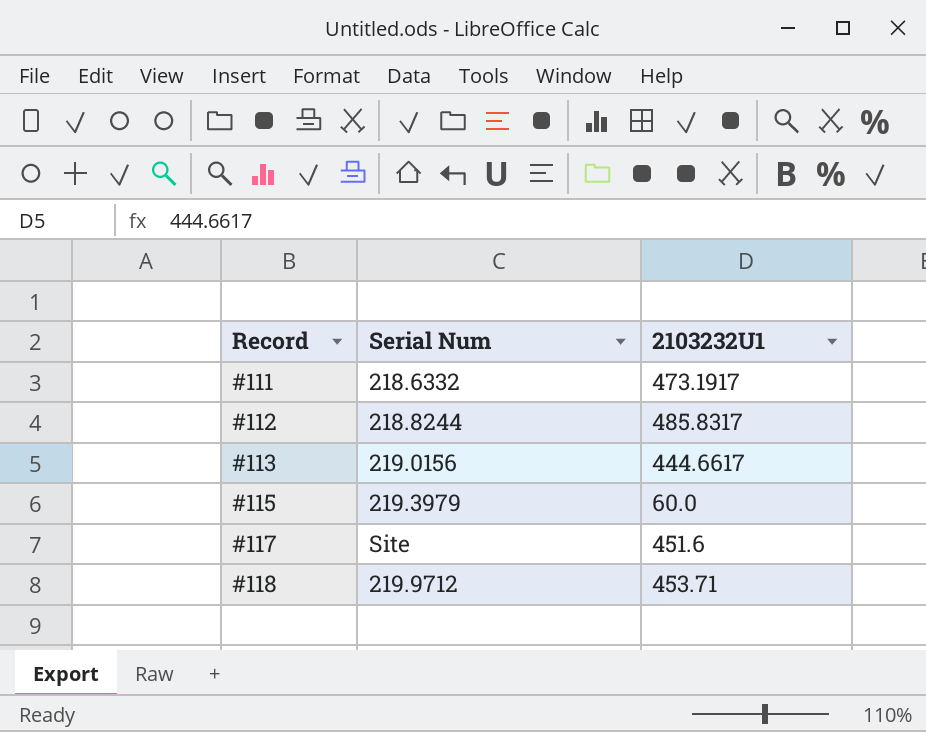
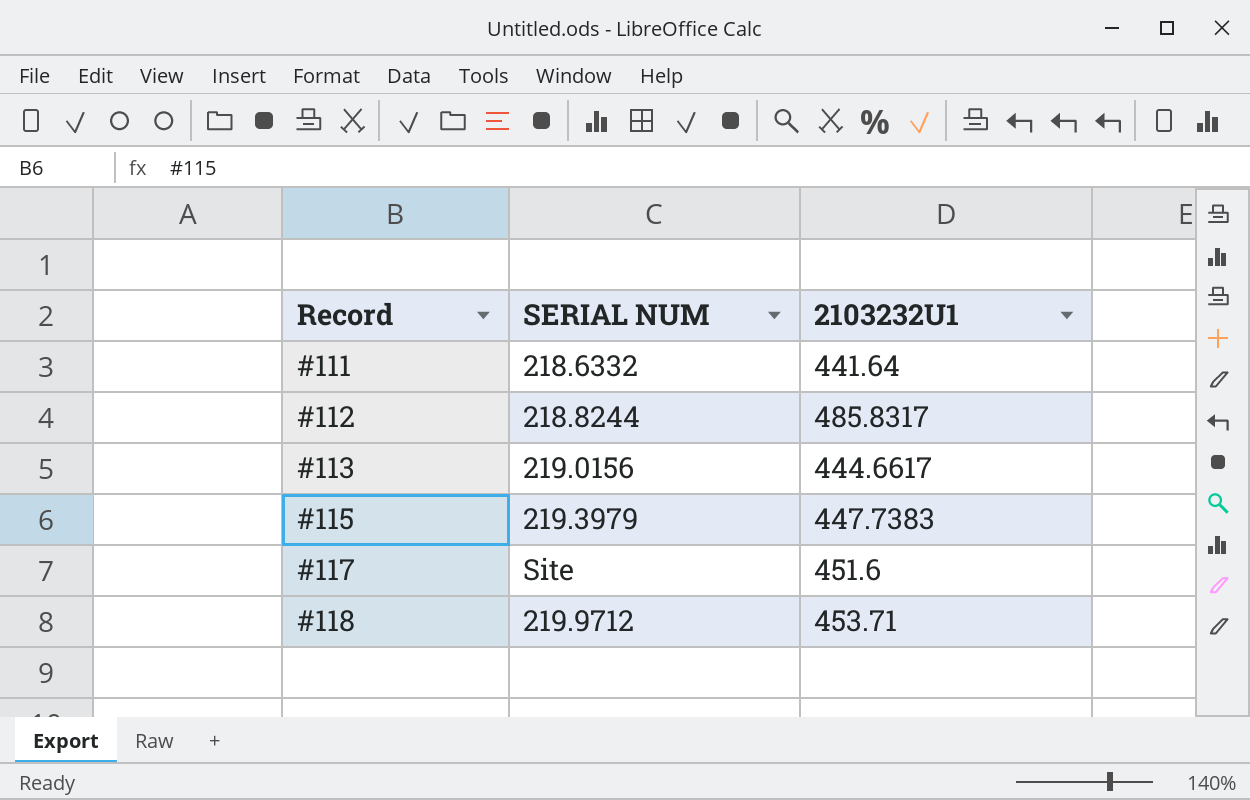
column name: Serial Num -> SERIAL NUM
#111 | 2103232U1: 473.1917 -> 441.64
#115 | 2103232U1: 60.0 -> 447.7383

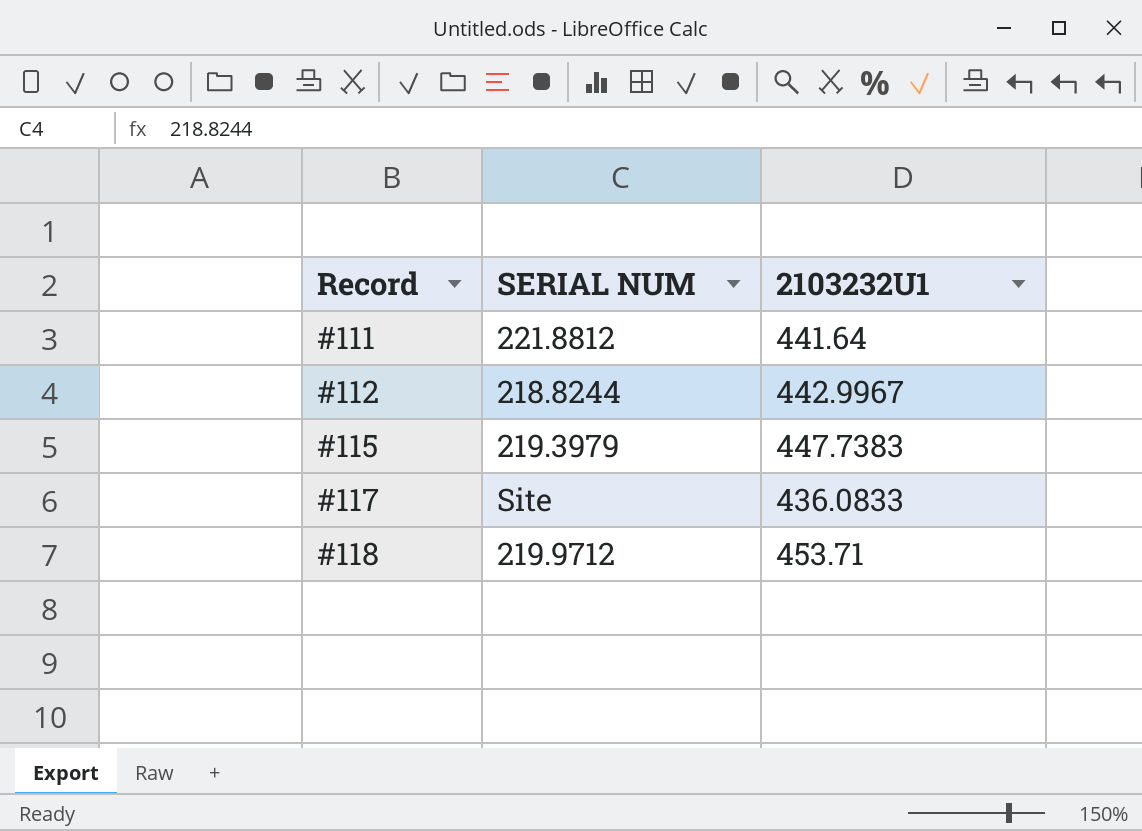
row #113: 219.0156 | 444.6617 -> none
#111 | SERIAL NUM: 218.6332 -> 221.8812
#112 | 2103232U1: 485.8317 -> 442.9967
#117 | 2103232U1: 451.6 -> 436.0833

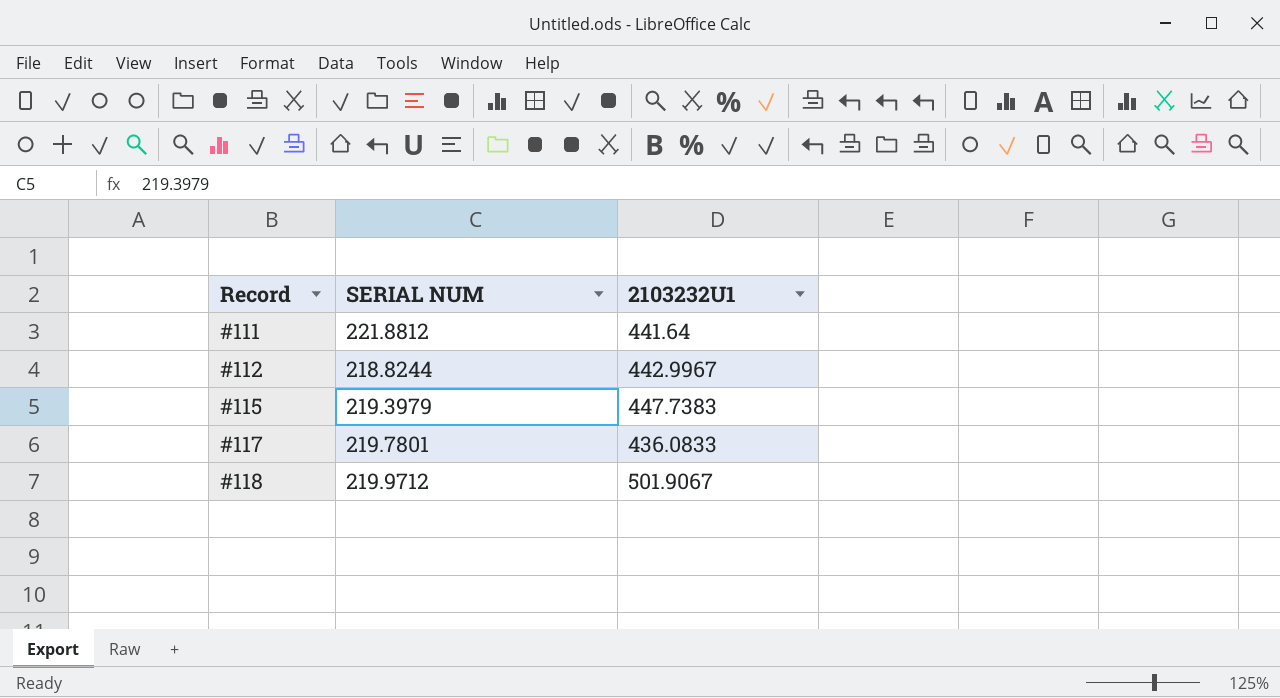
#117 | SERIAL NUM: Site -> 219.7801
#118 | 2103232U1: 453.71 -> 501.9067

